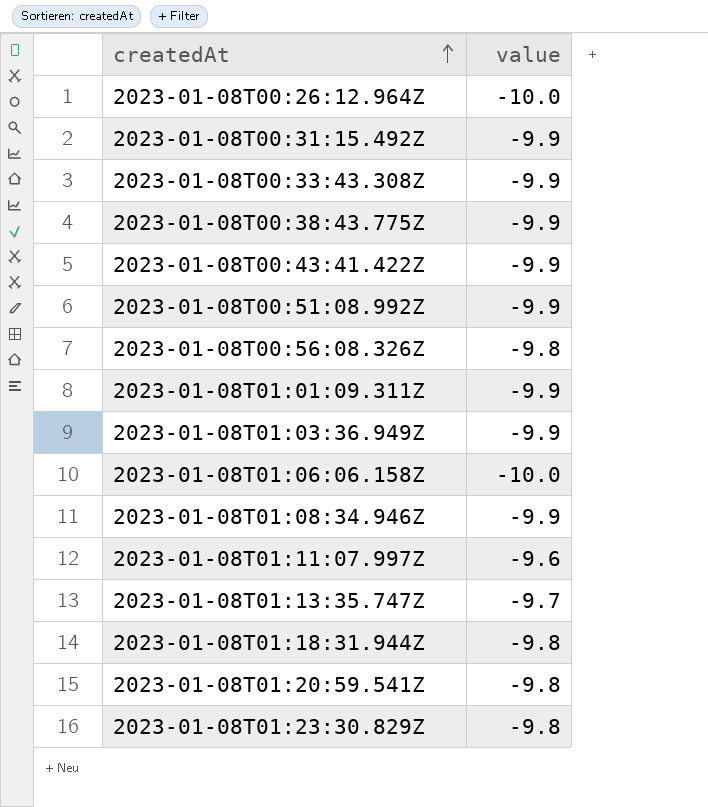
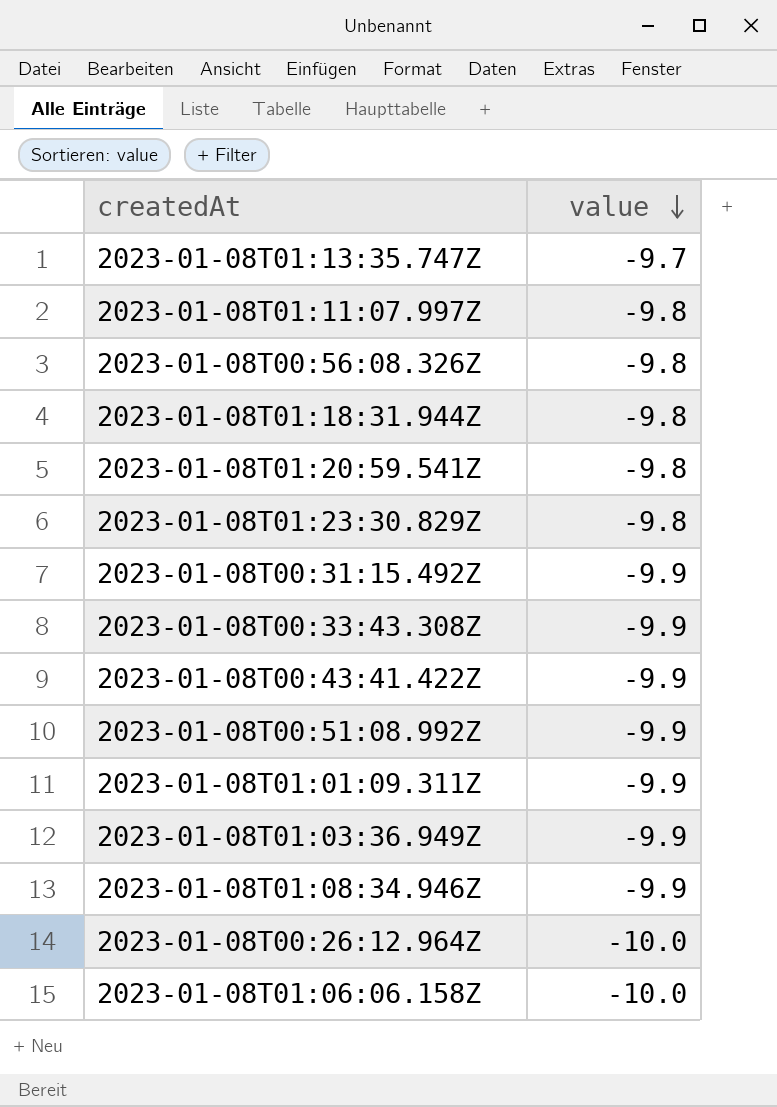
row order: createdAt ascending -> value descending
row 2023-01-08T00:38:43.775Z: -9.9 -> none
2023-01-08T01:11:07.997Z | value: -9.6 -> -9.8

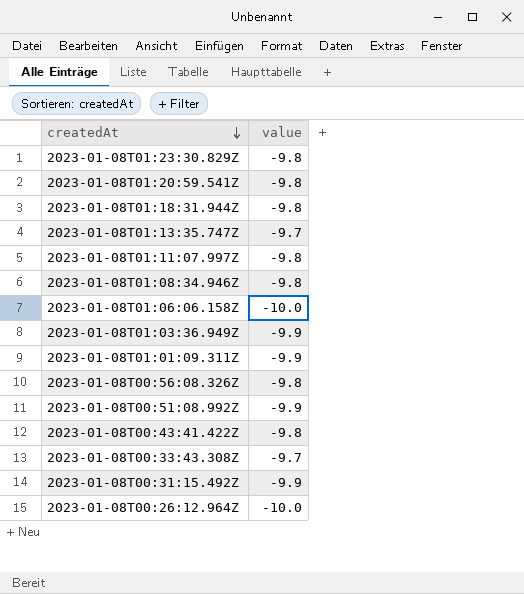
row order: value descending -> createdAt descending
2023-01-08T01:08:34.946Z | value: -9.9 -> -9.8
2023-01-08T00:43:41.422Z | value: -9.9 -> -9.8
2023-01-08T00:33:43.308Z | value: -9.9 -> -9.7

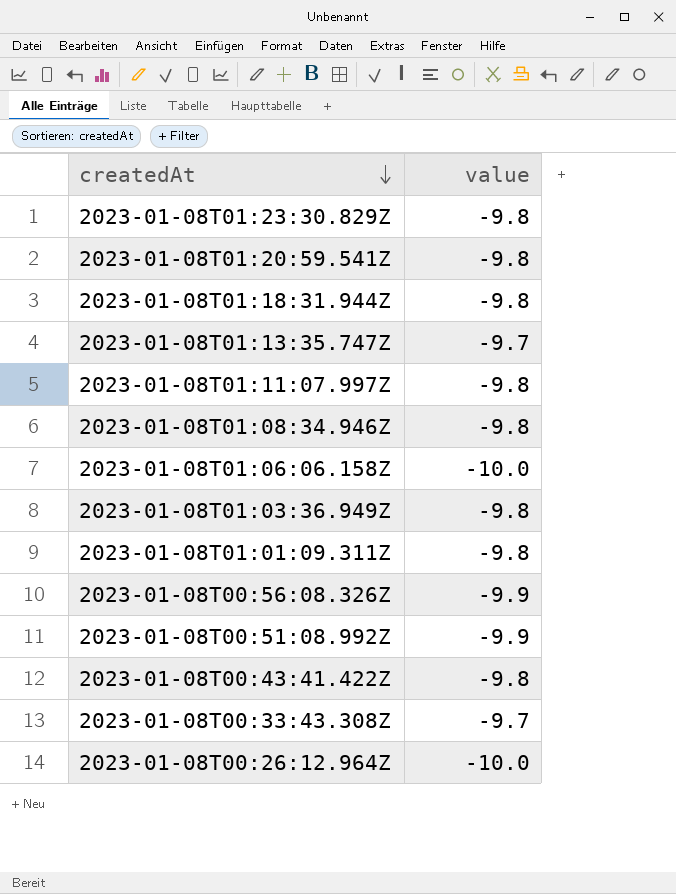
row 2023-01-08T00:31:15.492Z: -9.9 -> none
2023-01-08T01:03:36.949Z | value: -9.9 -> -9.8
2023-01-08T01:01:09.311Z | value: -9.9 -> -9.8
2023-01-08T00:56:08.326Z | value: -9.8 -> -9.9

